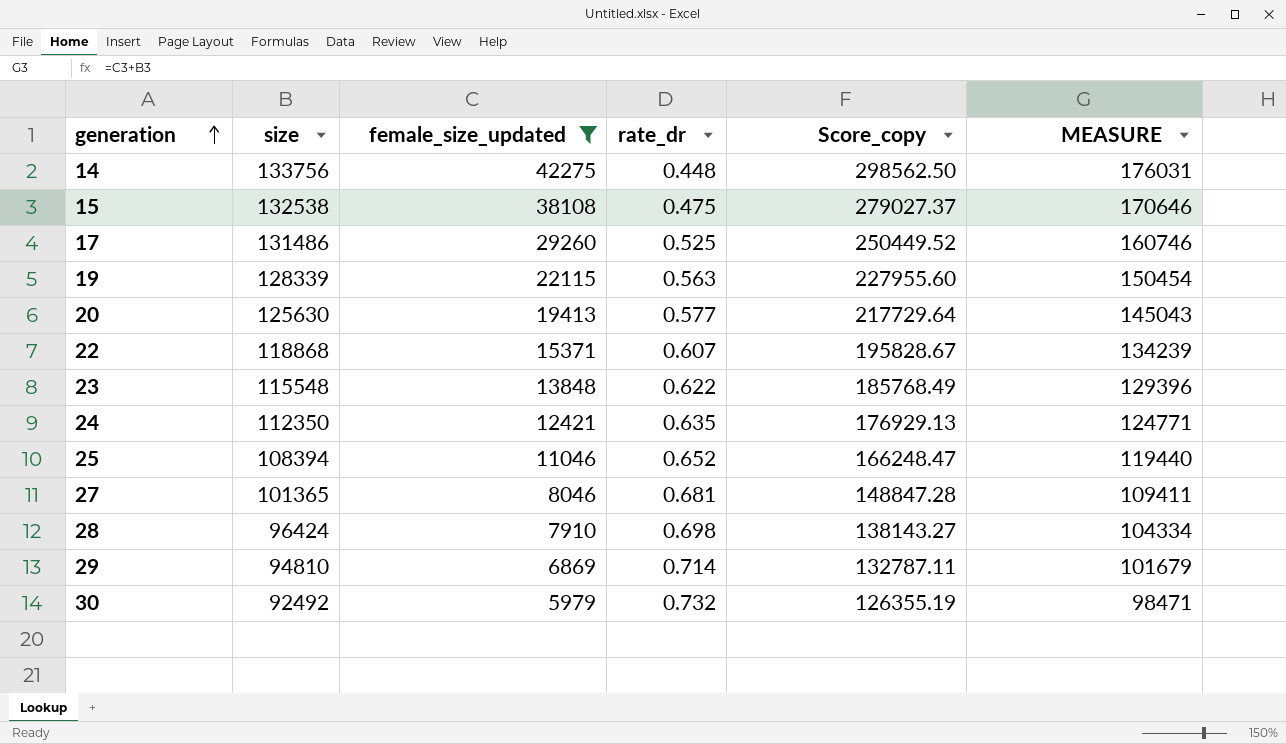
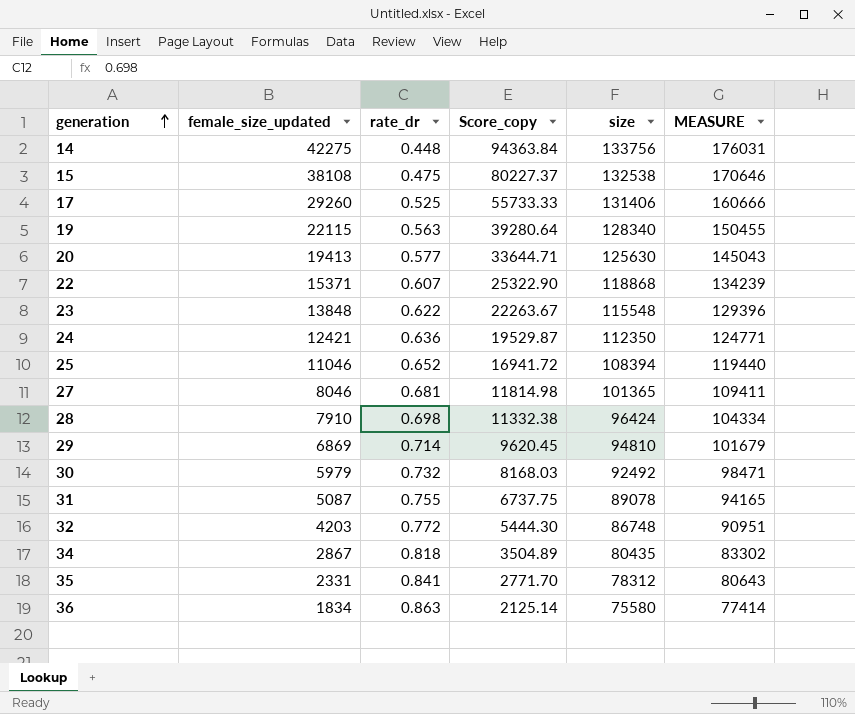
filter: female_size_updated >= 5979 -> none
column Score_copy | formula: [size] / [rate_dr] -> [female_size_updated] / [rate_dr]
column size | position: 2 -> 5
17 | size: 131486 -> 131406
17 | MEASURE: 160746 -> 160666
19 | size: 128339 -> 128340
19 | MEASURE: 150454 -> 150455
24 | rate_dr: 0.635 -> 0.636

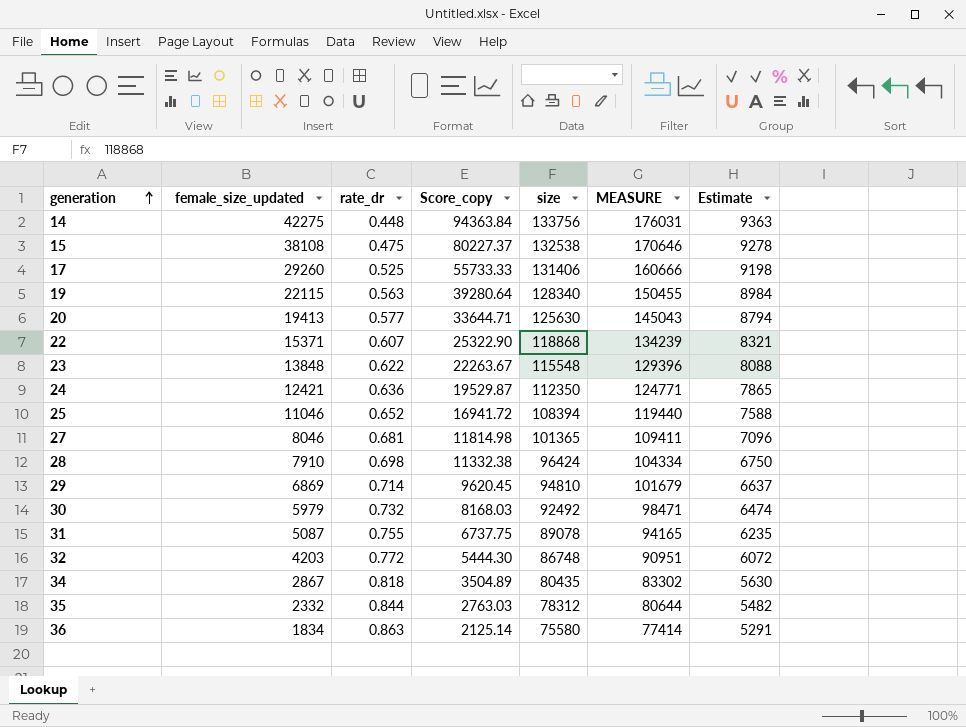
column Estimate | formula: none -> [size] * 0.07
35 | female_size_updated: 2331 -> 2332
35 | rate_dr: 0.841 -> 0.844
35 | Score_copy: 2771.70 -> 2763.03
35 | MEASURE: 80643 -> 80644

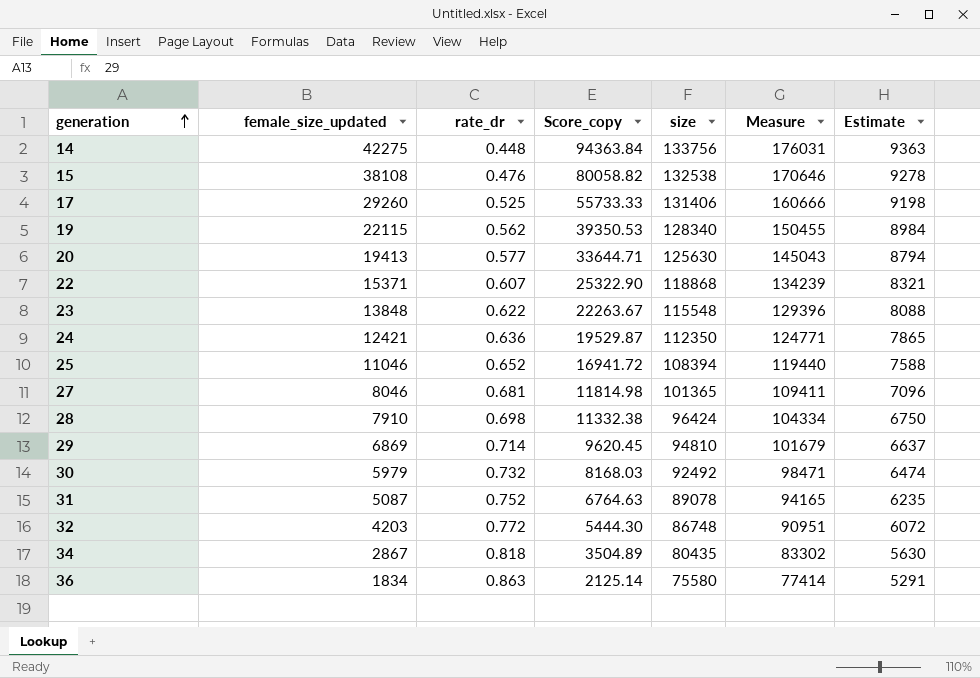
column name: MEASURE -> Measure
row 35: 2332 | 0.844 | 2763.03 | 78312 | 80644 | 5482 -> none
15 | rate_dr: 0.475 -> 0.476
15 | Score_copy: 80227.37 -> 80058.82
19 | rate_dr: 0.563 -> 0.562
19 | Score_copy: 39280.64 -> 39350.53
31 | rate_dr: 0.755 -> 0.752
31 | Score_copy: 6737.75 -> 6764.63

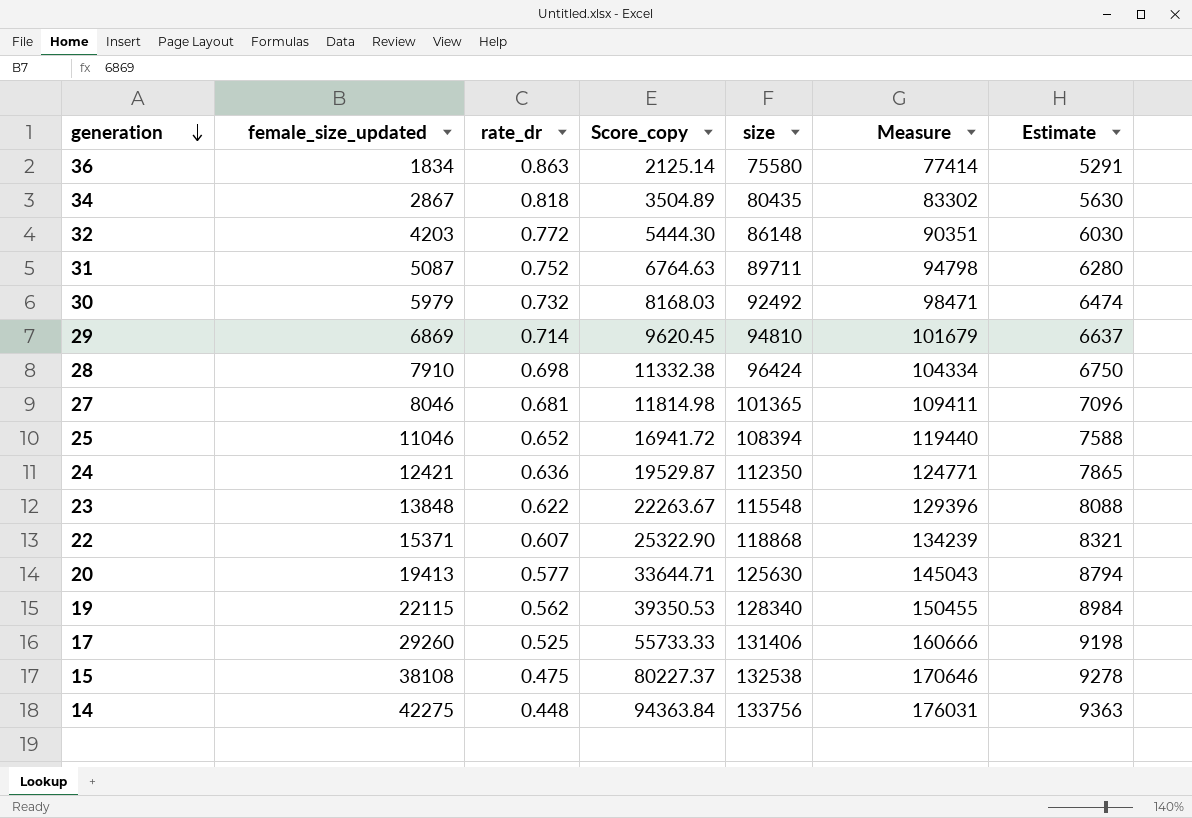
row order: generation ascending -> generation descending
32 | size: 86748 -> 86148
32 | Measure: 90951 -> 90351
32 | Estimate: 6072 -> 6030
31 | size: 89078 -> 89711
31 | Measure: 94165 -> 94798
31 | Estimate: 6235 -> 6280
15 | rate_dr: 0.476 -> 0.475
15 | Score_copy: 80058.82 -> 80227.37

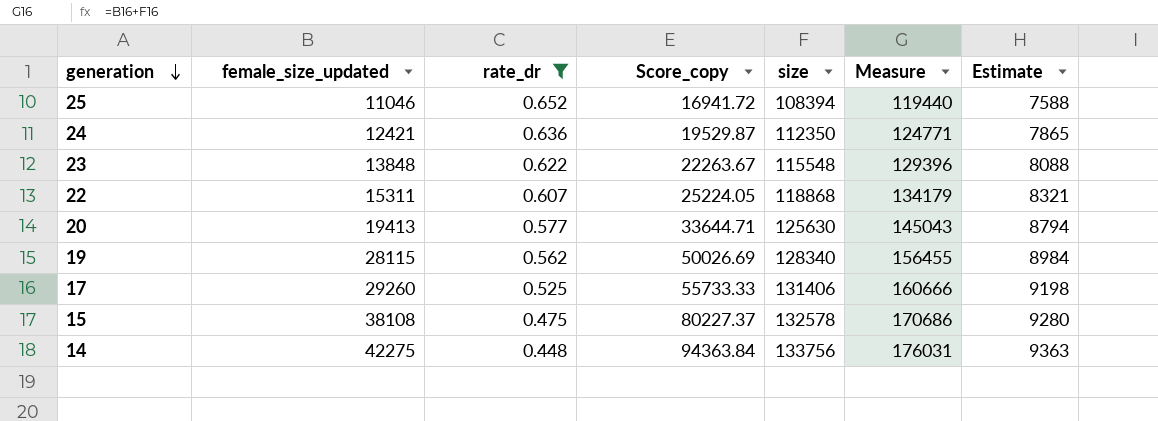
filter: none -> rate_dr <= 0.652
22 | female_size_updated: 15371 -> 15311
22 | Score_copy: 25322.90 -> 25224.05
22 | Measure: 134239 -> 134179
19 | female_size_updated: 22115 -> 28115
19 | Score_copy: 39350.53 -> 50026.69
19 | Measure: 150455 -> 156455
15 | size: 132538 -> 132578
15 | Measure: 170646 -> 170686
15 | Estimate: 9278 -> 9280

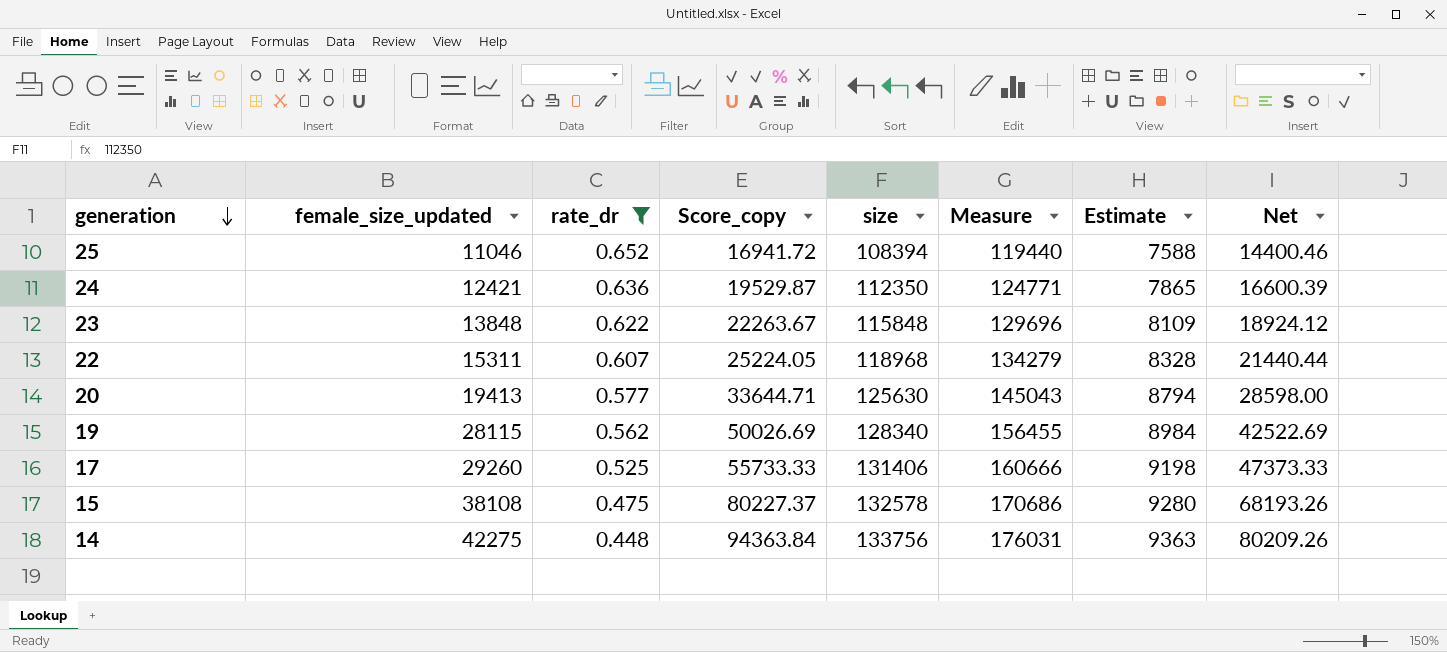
column Net | formula: none -> [Score_copy] * 0.85
23 | size: 115548 -> 115848
23 | Measure: 129396 -> 129696
23 | Estimate: 8088 -> 8109
22 | size: 118868 -> 118968
22 | Measure: 134179 -> 134279
22 | Estimate: 8321 -> 8328

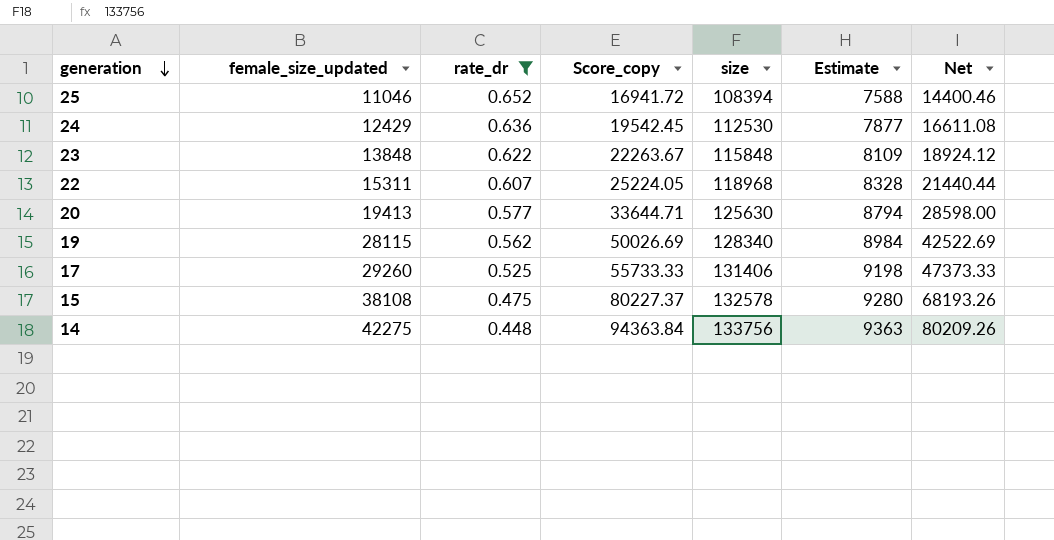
column Measure | formula: [female_size_updated] + [size] -> none
24 | female_size_updated: 12421 -> 12429
24 | Score_copy: 19529.87 -> 19542.45
24 | size: 112350 -> 112530
24 | Estimate: 7865 -> 7877
24 | Net: 16600.39 -> 16611.08

